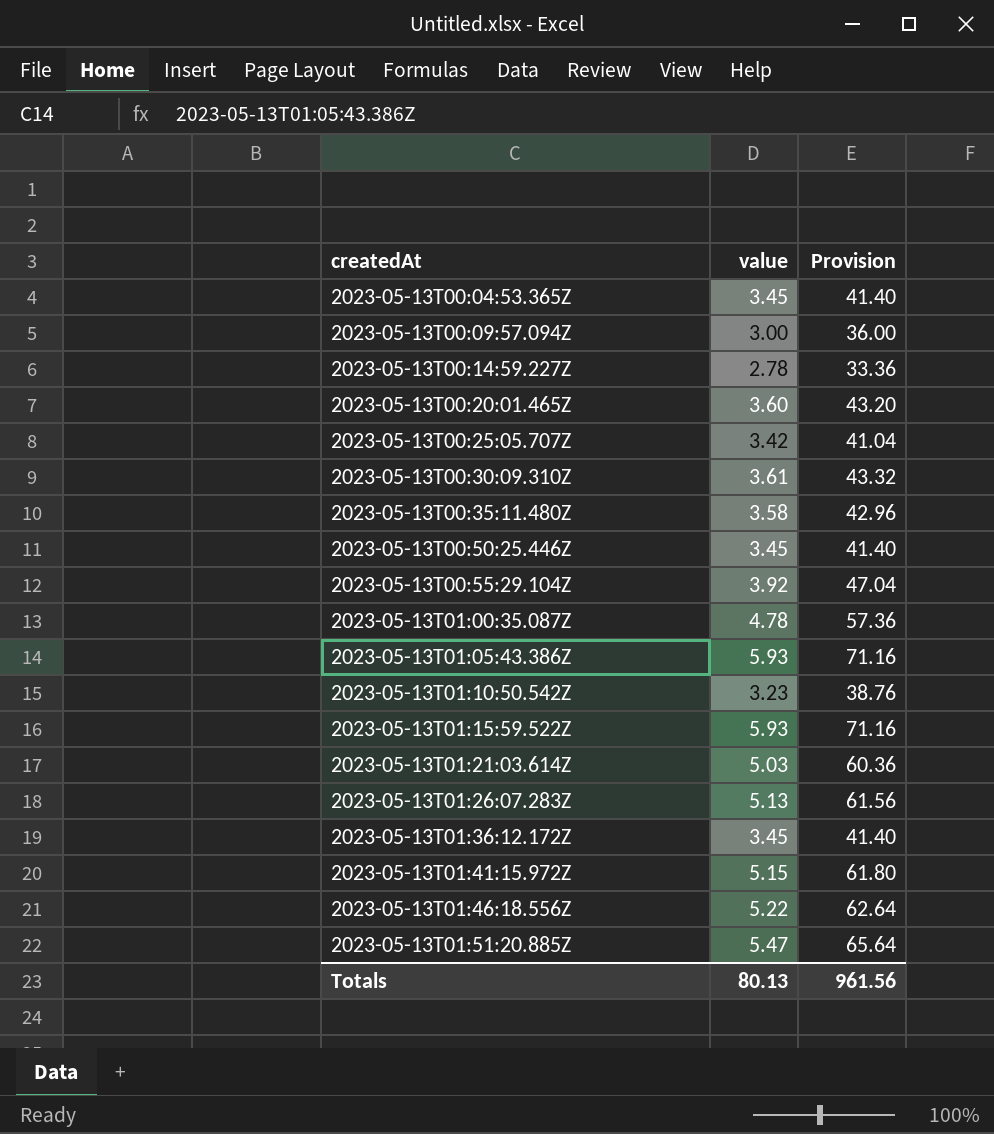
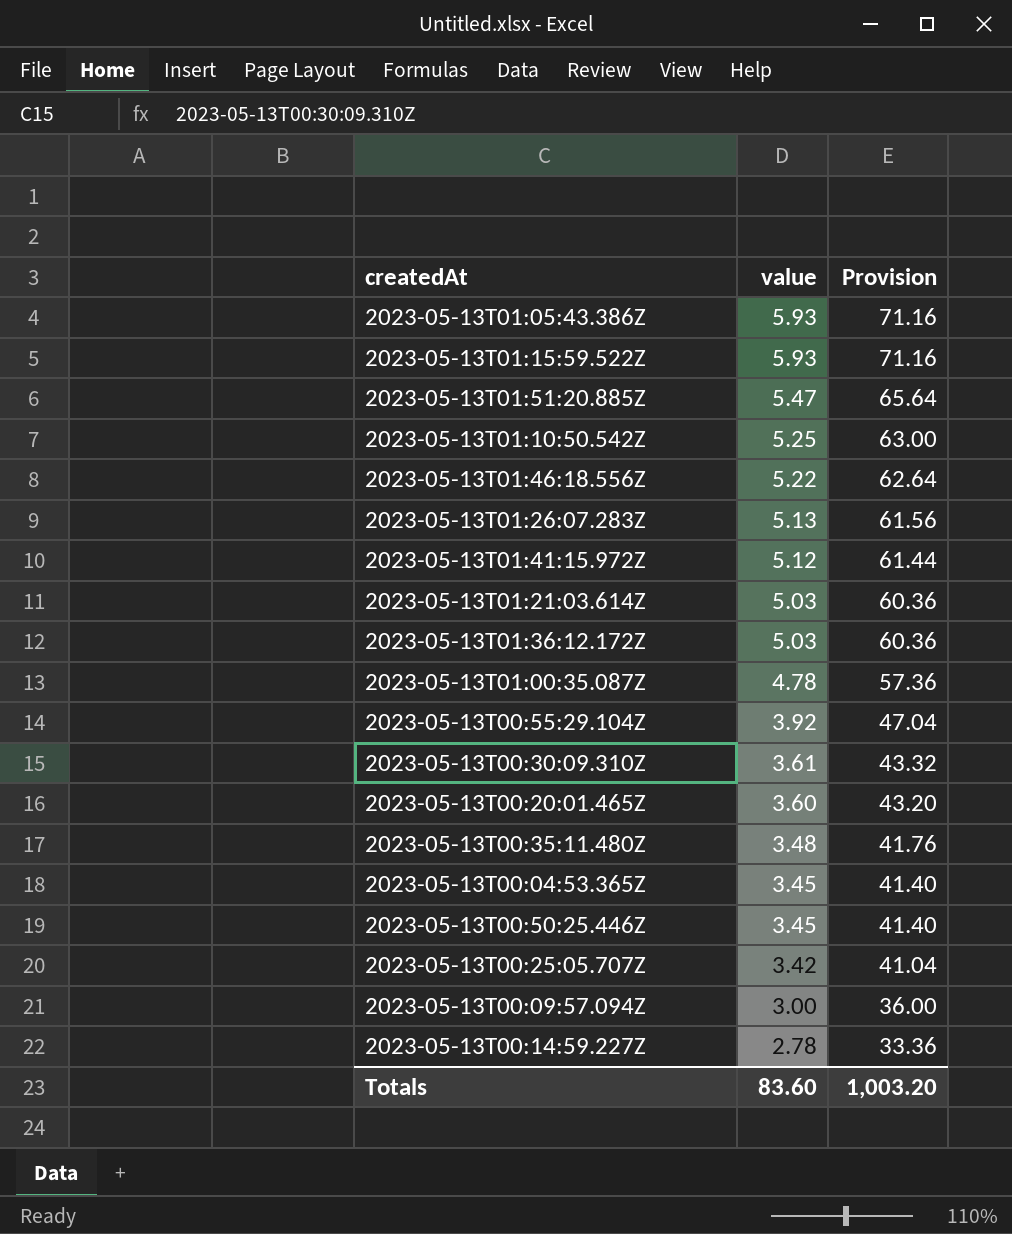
row order: createdAt ascending -> value descending
2023-05-13T01:10:50.542Z | value: 3.23 -> 5.25
2023-05-13T01:10:50.542Z | Provision: 38.76 -> 63.00
2023-05-13T01:41:15.972Z | value: 5.15 -> 5.12
2023-05-13T01:41:15.972Z | Provision: 61.80 -> 61.44
2023-05-13T01:36:12.172Z | value: 3.45 -> 5.03
2023-05-13T01:36:12.172Z | Provision: 41.40 -> 60.36
2023-05-13T00:35:11.480Z | value: 3.58 -> 3.48
2023-05-13T00:35:11.480Z | Provision: 42.96 -> 41.76
Totals | value: 80.13 -> 83.60
Totals | Provision: 961.56 -> 1,003.20

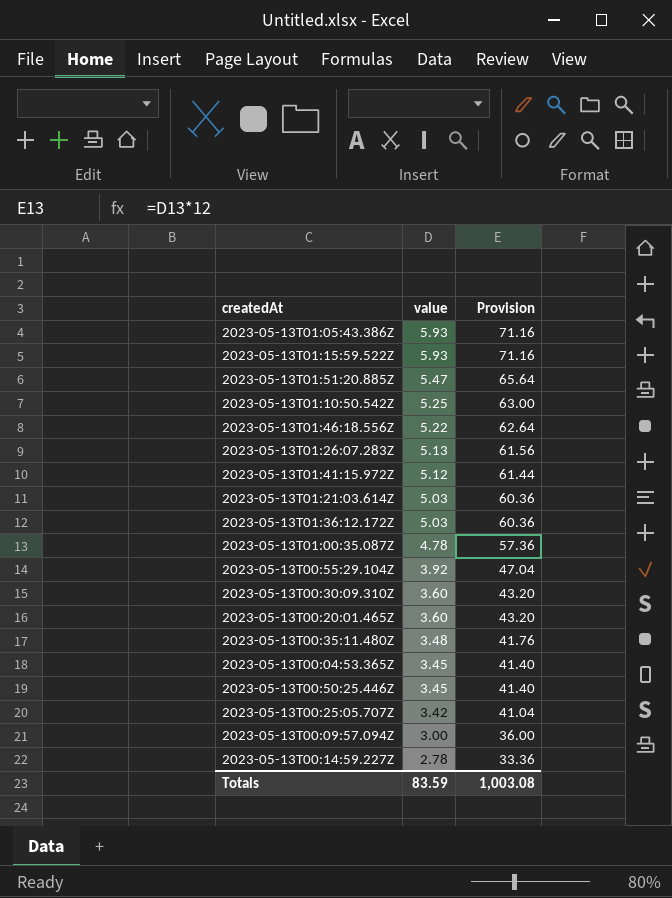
2023-05-13T00:30:09.310Z | value: 3.61 -> 3.60
2023-05-13T00:30:09.310Z | Provision: 43.32 -> 43.20
Totals | value: 83.60 -> 83.59
Totals | Provision: 1,003.20 -> 1,003.08

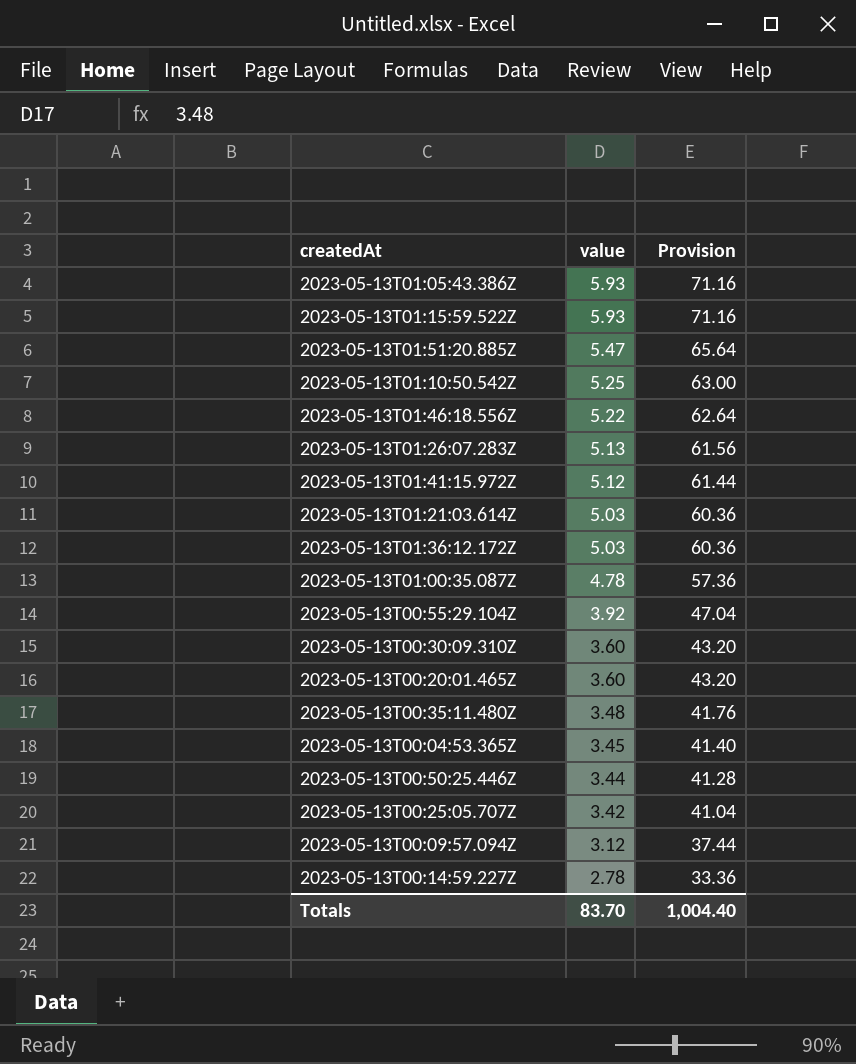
2023-05-13T00:50:25.446Z | value: 3.45 -> 3.44
2023-05-13T00:50:25.446Z | Provision: 41.40 -> 41.28
2023-05-13T00:09:57.094Z | value: 3.00 -> 3.12
2023-05-13T00:09:57.094Z | Provision: 36.00 -> 37.44
Totals | value: 83.59 -> 83.70
Totals | Provision: 1,003.08 -> 1,004.40

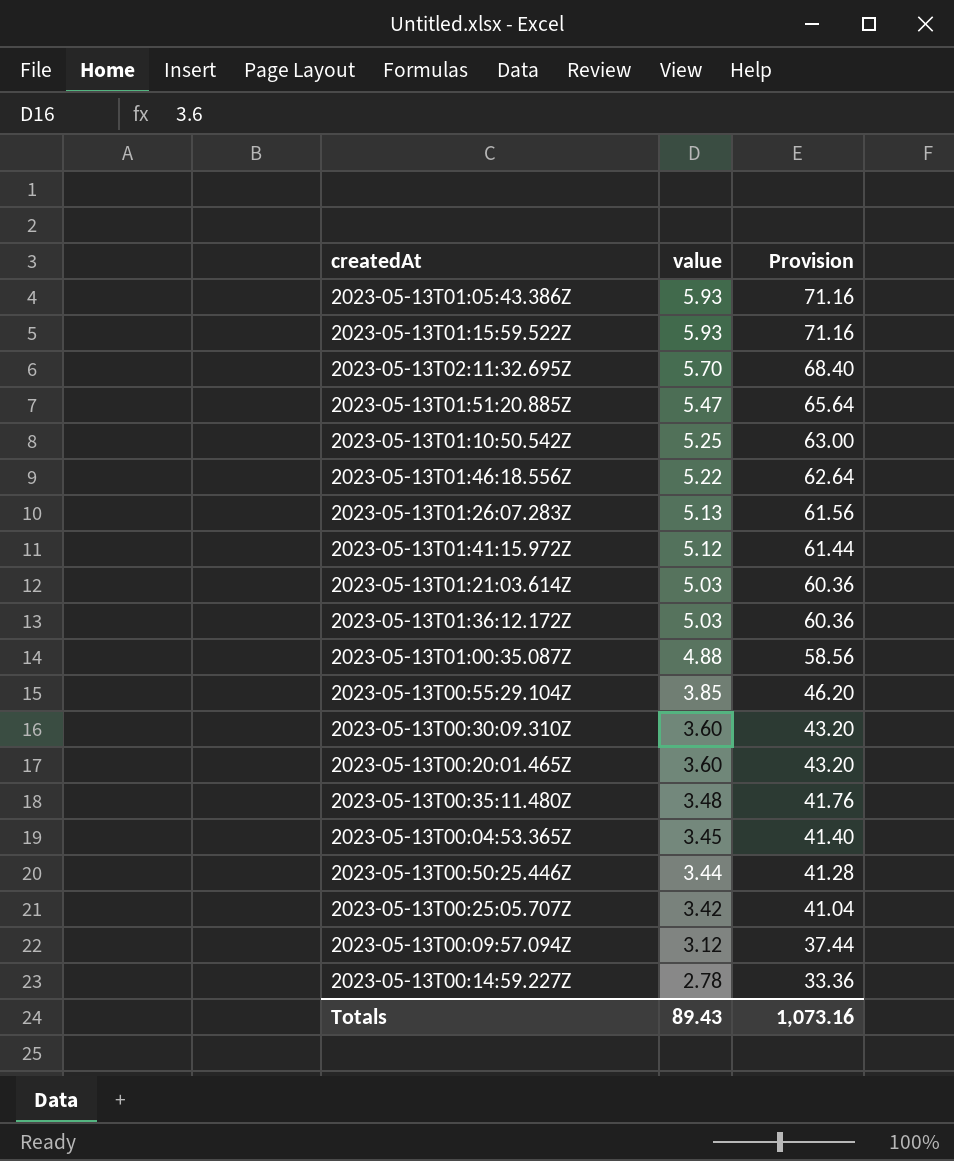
row 2023-05-13T02:11:32.695Z: none -> 5.70 | 68.40
2023-05-13T01:00:35.087Z | value: 4.78 -> 4.88
2023-05-13T01:00:35.087Z | Provision: 57.36 -> 58.56
2023-05-13T00:55:29.104Z | value: 3.92 -> 3.85
2023-05-13T00:55:29.104Z | Provision: 47.04 -> 46.20
Totals | value: 83.70 -> 89.43
Totals | Provision: 1,004.40 -> 1,073.16

